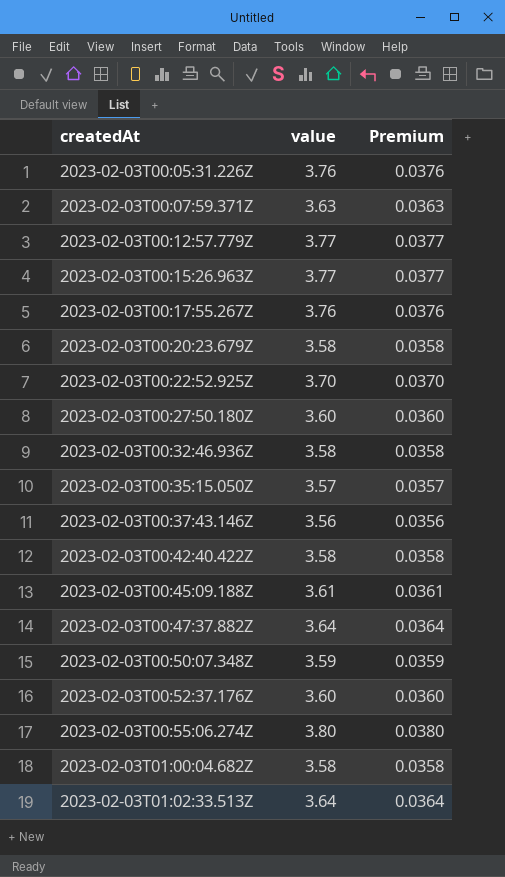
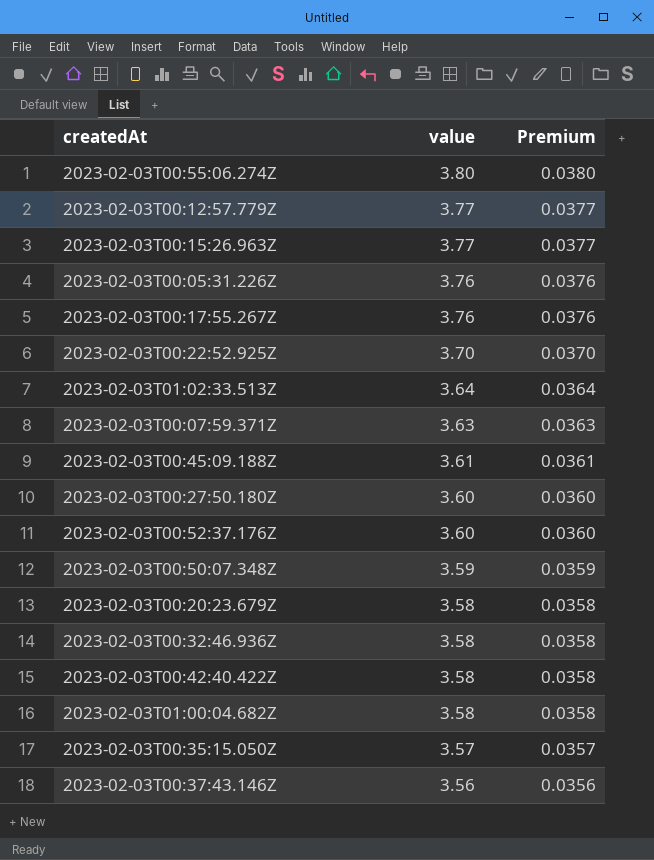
row order: createdAt ascending -> value descending
row 2023-02-03T00:47:37.882Z: 3.64 | 0.0364 -> none

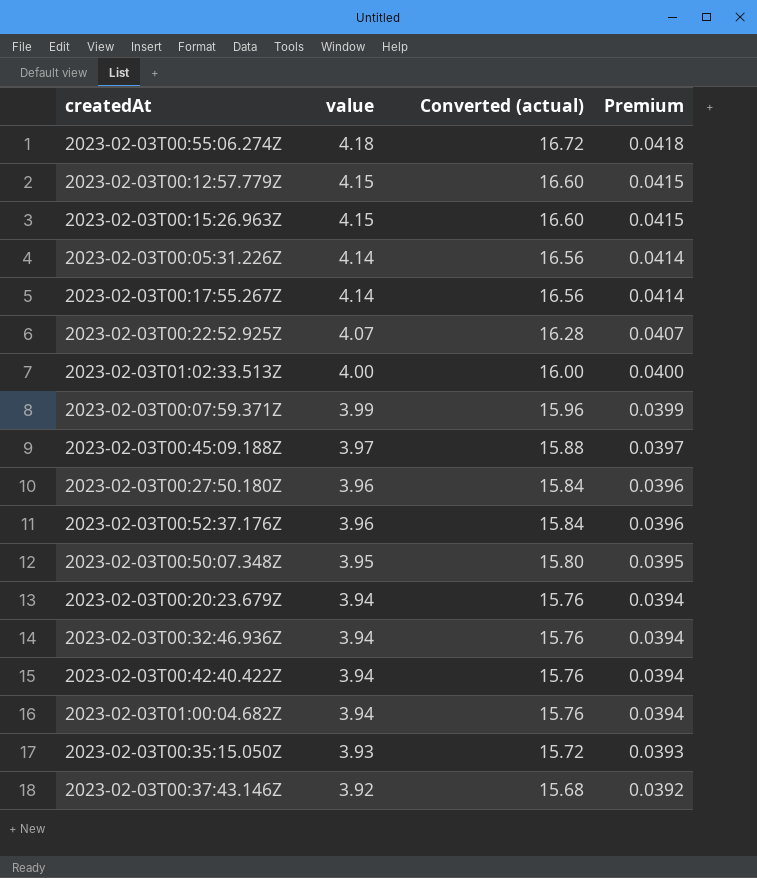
column Converted (actual) | formula: none -> [value] * 4
2023-02-03T00:55:06.274Z | value: 3.80 -> 4.18
2023-02-03T00:55:06.274Z | Premium: 0.0380 -> 0.0418
2023-02-03T00:12:57.779Z | value: 3.77 -> 4.15
2023-02-03T00:12:57.779Z | Premium: 0.0377 -> 0.0415
2023-02-03T00:15:26.963Z | value: 3.77 -> 4.15
2023-02-03T00:15:26.963Z | Premium: 0.0377 -> 0.0415
2023-02-03T00:05:31.226Z | value: 3.76 -> 4.14
2023-02-03T00:05:31.226Z | Premium: 0.0376 -> 0.0414
2023-02-03T00:17:55.267Z | value: 3.76 -> 4.14
2023-02-03T00:17:55.267Z | Premium: 0.0376 -> 0.0414
2023-02-03T00:22:52.925Z | value: 3.70 -> 4.07
2023-02-03T00:22:52.925Z | Premium: 0.0370 -> 0.0407
2023-02-03T01:02:33.513Z | value: 3.64 -> 4.00
2023-02-03T01:02:33.513Z | Premium: 0.0364 -> 0.0400
2023-02-03T00:07:59.371Z | value: 3.63 -> 3.99
2023-02-03T00:07:59.371Z | Premium: 0.0363 -> 0.0399
2023-02-03T00:45:09.188Z | value: 3.61 -> 3.97
2023-02-03T00:45:09.188Z | Premium: 0.0361 -> 0.0397
2023-02-03T00:27:50.180Z | value: 3.60 -> 3.96
2023-02-03T00:27:50.180Z | Premium: 0.0360 -> 0.0396
2023-02-03T00:52:37.176Z | value: 3.60 -> 3.96
2023-02-03T00:52:37.176Z | Premium: 0.0360 -> 0.0396
2023-02-03T00:50:07.348Z | value: 3.59 -> 3.95
2023-02-03T00:50:07.348Z | Premium: 0.0359 -> 0.0395
2023-02-03T00:20:23.679Z | value: 3.58 -> 3.94
2023-02-03T00:20:23.679Z | Premium: 0.0358 -> 0.0394
2023-02-03T00:32:46.936Z | value: 3.58 -> 3.94
2023-02-03T00:32:46.936Z | Premium: 0.0358 -> 0.0394
2023-02-03T00:42:40.422Z | value: 3.58 -> 3.94
2023-02-03T00:42:40.422Z | Premium: 0.0358 -> 0.0394
2023-02-03T01:00:04.682Z | value: 3.58 -> 3.94
2023-02-03T01:00:04.682Z | Premium: 0.0358 -> 0.0394
2023-02-03T00:35:15.050Z | value: 3.57 -> 3.93
2023-02-03T00:35:15.050Z | Premium: 0.0357 -> 0.0393
2023-02-03T00:37:43.146Z | value: 3.56 -> 3.92
2023-02-03T00:37:43.146Z | Premium: 0.0356 -> 0.0392

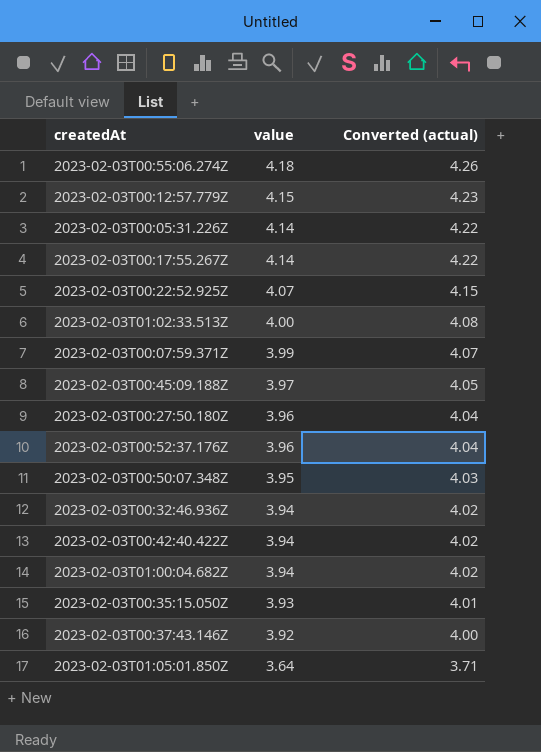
column Premium | formula: [value] * 0.01 -> none
column Converted (actual) | formula: [value] * 4 -> [value] * 1.02
row 2023-02-03T00:15:26.963Z: 4.15 | 16.60 | 0.0415 -> none
row 2023-02-03T00:20:23.679Z: 3.94 | 15.76 | 0.0394 -> none
row 2023-02-03T01:05:01.850Z: none -> 3.64 | 3.71

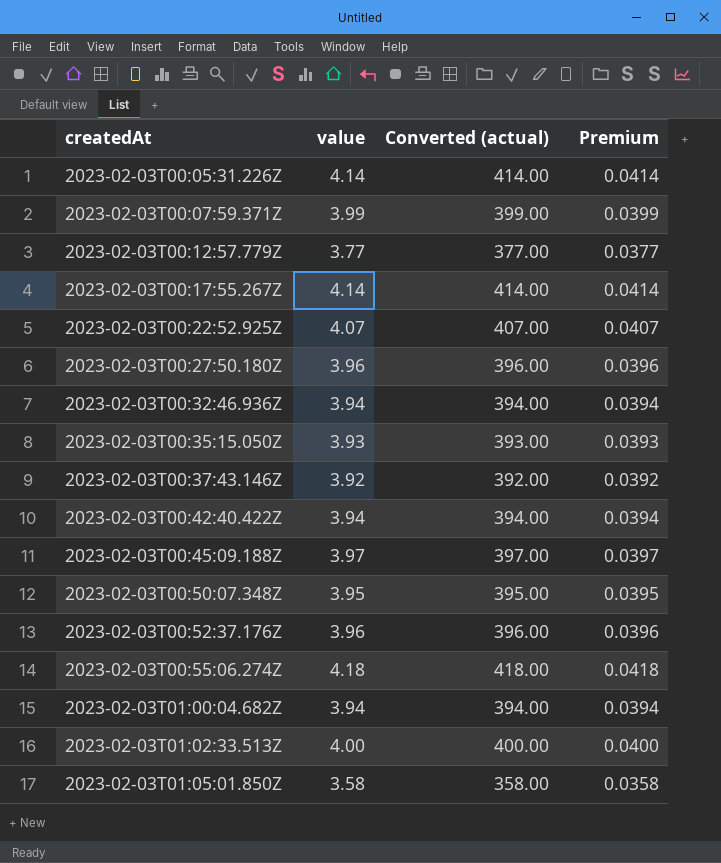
row order: value descending -> createdAt ascending
column Converted (actual) | formula: [value] * 1.02 -> [value] * 100
column Premium | formula: none -> [value] * 0.01
2023-02-03T00:12:57.779Z | value: 4.15 -> 3.77
2023-02-03T01:05:01.850Z | value: 3.64 -> 3.58

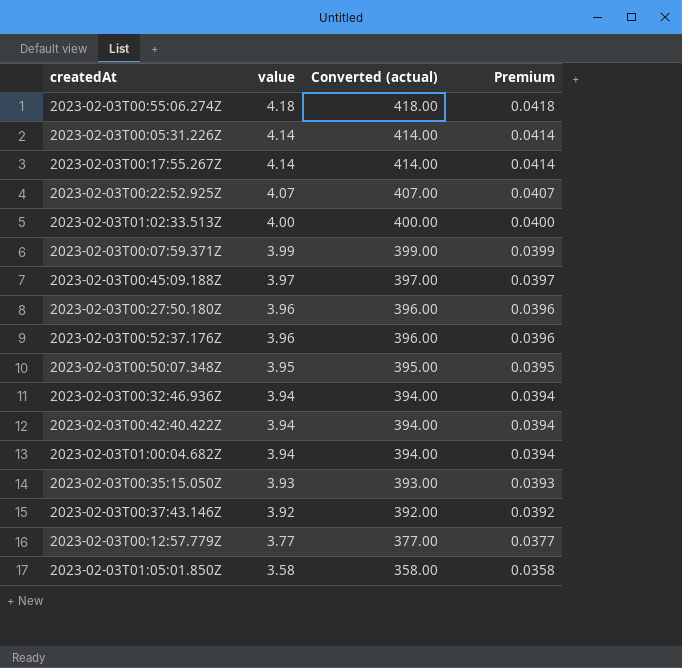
row order: createdAt ascending -> value descending

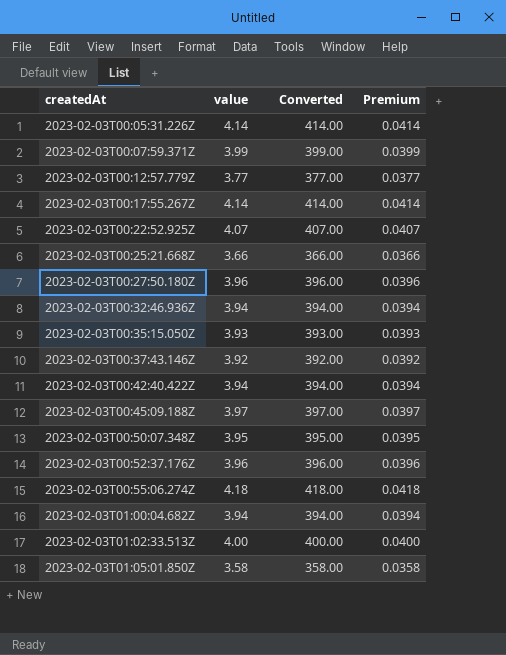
row order: value descending -> createdAt ascending
column name: Converted (actual) -> Converted
row 2023-02-03T00:25:21.668Z: none -> 3.66 | 366.00 | 0.0366

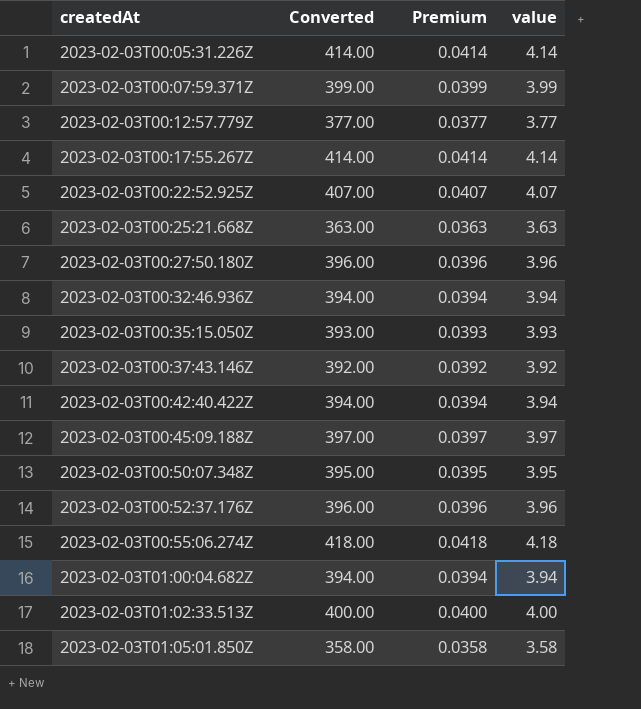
column value | position: 2 -> 4
2023-02-03T00:25:21.668Z | Converted: 366.00 -> 363.00
2023-02-03T00:25:21.668Z | Premium: 0.0366 -> 0.0363
2023-02-03T00:25:21.668Z | value: 3.66 -> 3.63

